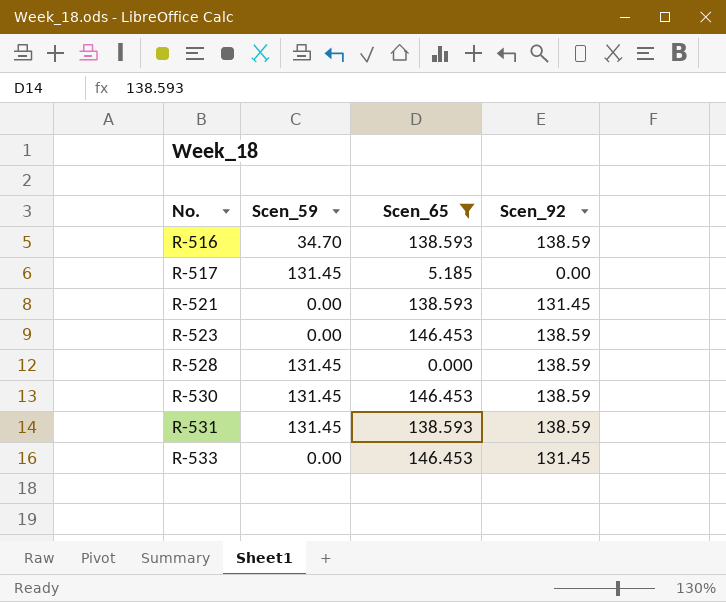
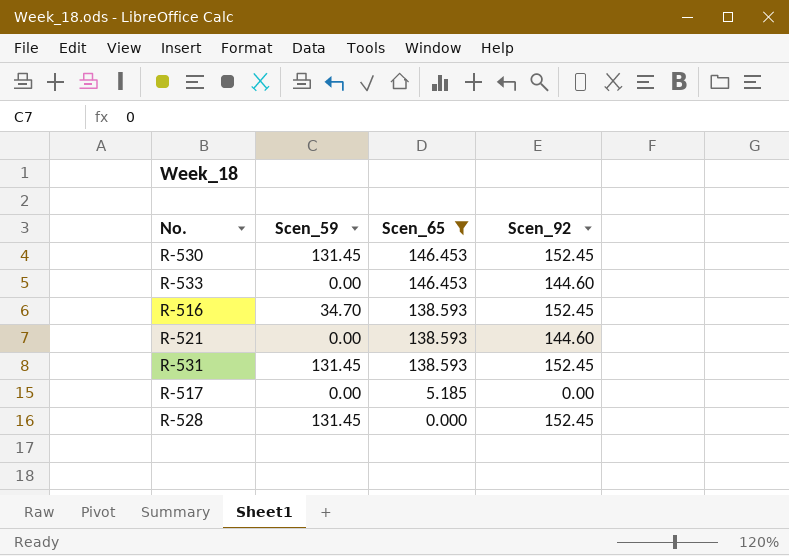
row order: No. ascending -> Scen_65 descending
row R-523: 0.00 | 146.453 | 138.59 -> none
R-530 | Scen_92: 138.59 -> 152.45
R-533 | Scen_92: 131.45 -> 144.60
R-516 | Scen_92: 138.59 -> 152.45
R-521 | Scen_92: 131.45 -> 144.60
R-531 | Scen_92: 138.59 -> 152.45
R-517 | Scen_59: 131.45 -> 0.00
R-528 | Scen_92: 138.59 -> 152.45

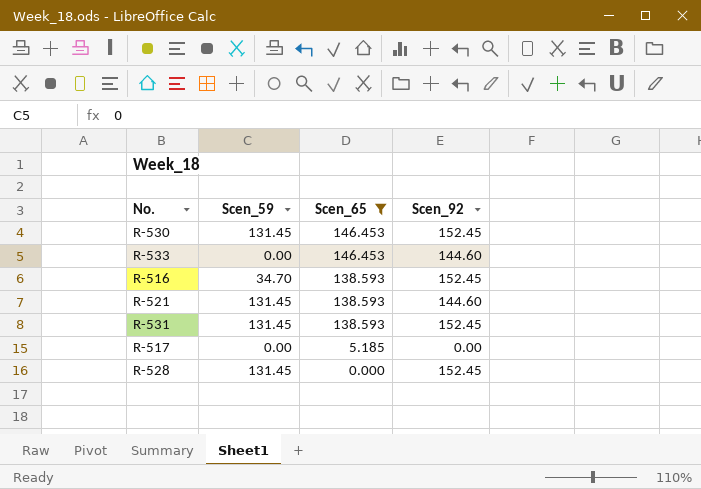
R-521 | Scen_59: 0.00 -> 131.45

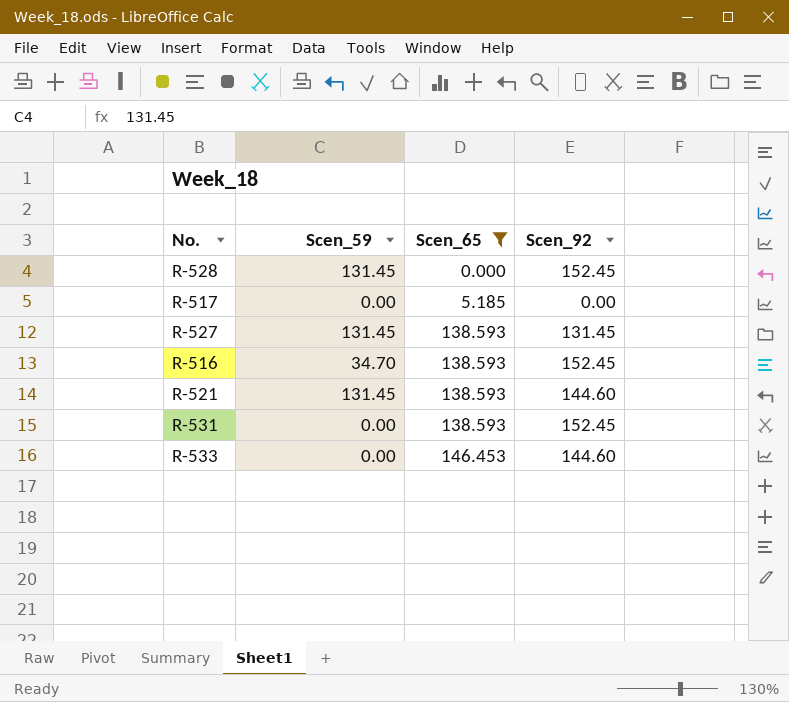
row order: Scen_65 descending -> Scen_65 ascending
row R-530: 131.45 | 146.453 | 152.45 -> none
row R-527: none -> 131.45 | 138.593 | 131.45
R-531 | Scen_59: 131.45 -> 0.00

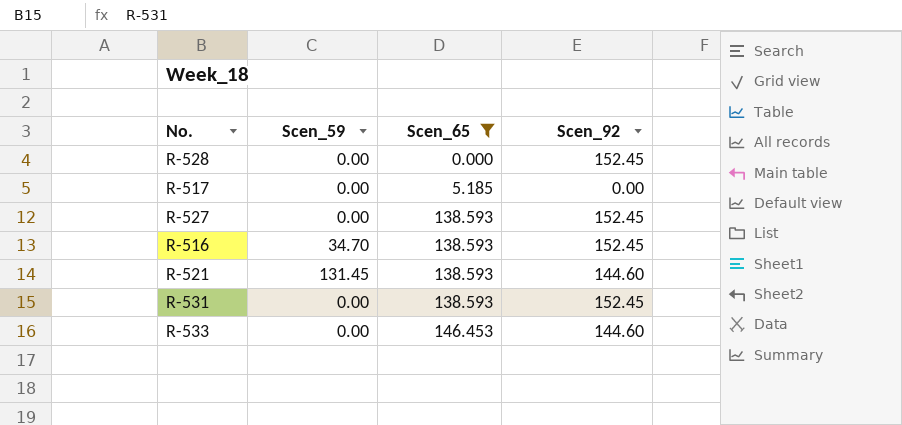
R-528 | Scen_59: 131.45 -> 0.00
R-527 | Scen_59: 131.45 -> 0.00
R-527 | Scen_92: 131.45 -> 152.45

